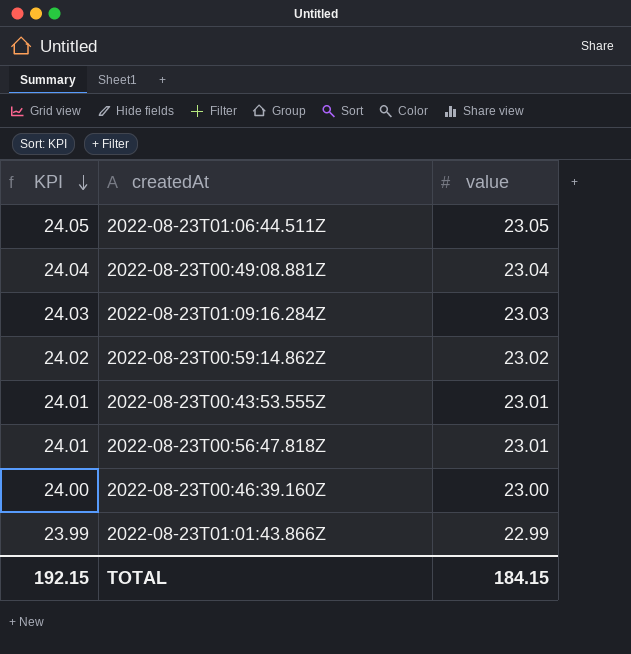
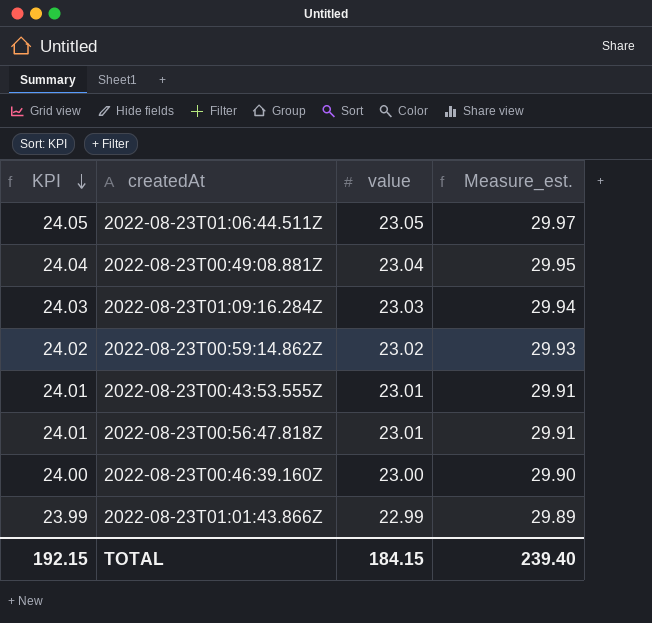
column Measure_est. | formula: none -> [value] * 1.3

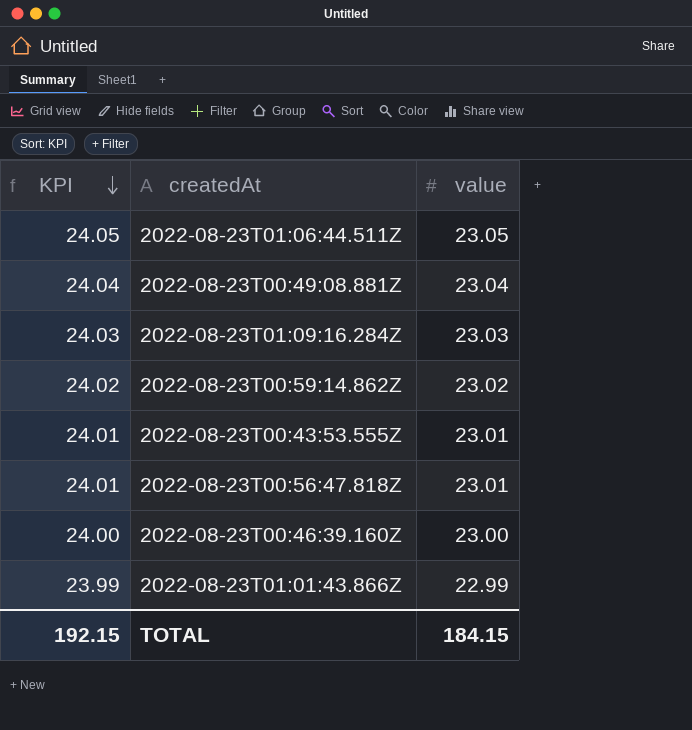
column Measure_est. | formula: [value] * 1.3 -> none

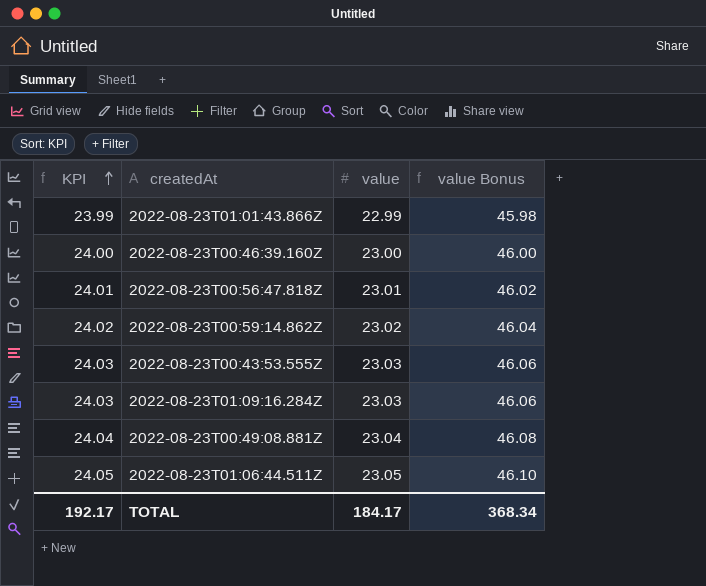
row order: KPI descending -> KPI ascending
column value Bonus | formula: none -> [value] * 2
2022-08-23T00:43:53.555Z | KPI: 24.01 -> 24.03
2022-08-23T00:43:53.555Z | value: 23.01 -> 23.03
TOTAL | KPI: 192.15 -> 192.17
TOTAL | value: 184.15 -> 184.17

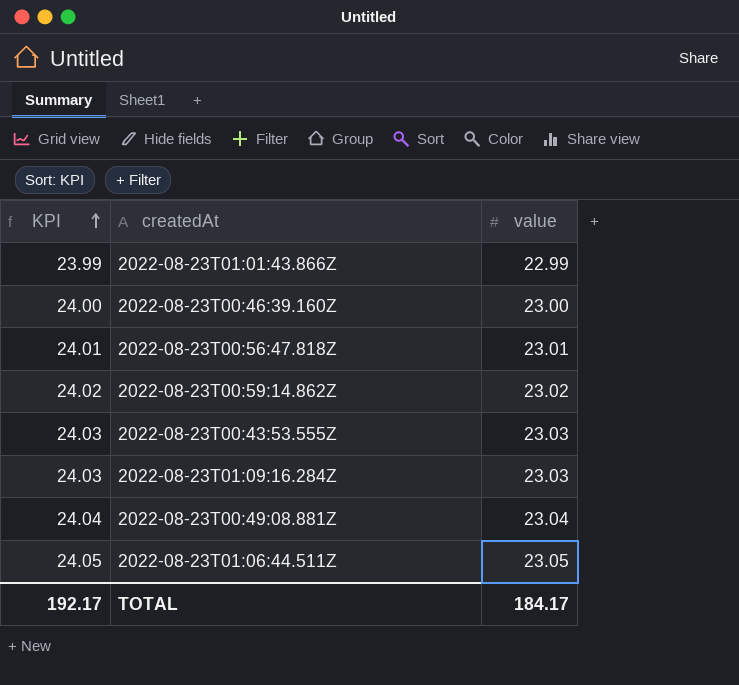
column value Bonus | formula: [value] * 2 -> none

